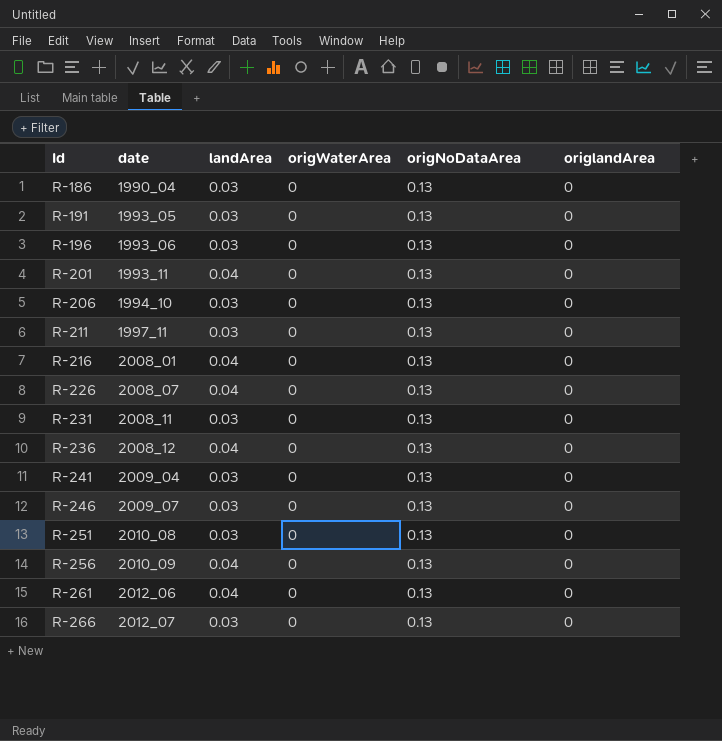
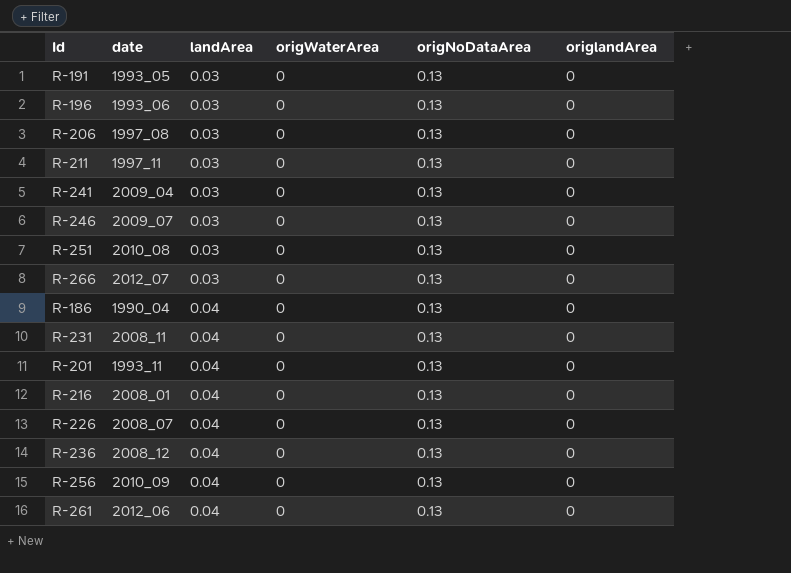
row order: Id ascending -> landArea ascending
R-206 | date: 1994_10 -> 1997_08
R-186 | landArea: 0.03 -> 0.04
R-231 | landArea: 0.03 -> 0.04

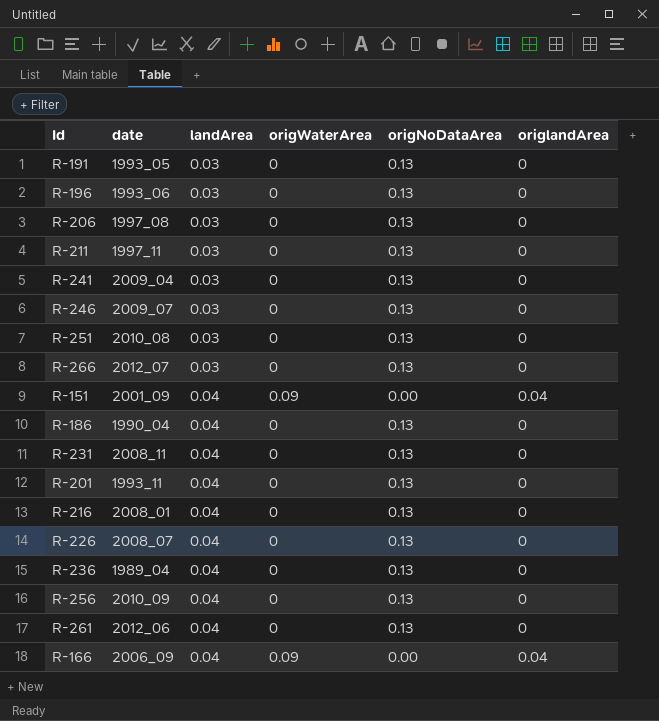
row R-151: none -> 2001_09 | 0.04 | 0.09 | 0.00 | 0.04
R-236 | date: 2008_12 -> 1989_04
row R-166: none -> 2006_09 | 0.04 | 0.09 | 0.00 | 0.04

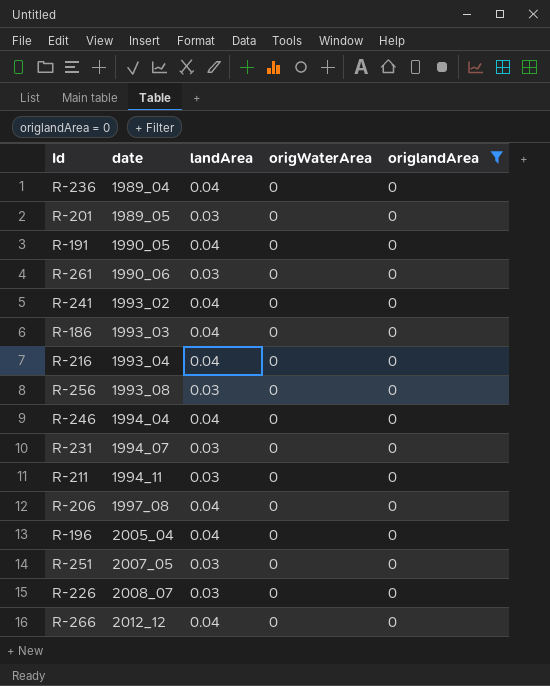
filter: none -> origlandArea = 0
row order: landArea ascending -> date ascending
column origNoDataArea | position: 5 -> none
R-201 | date: 1993_11 -> 1989_05
R-201 | landArea: 0.04 -> 0.03
R-191 | date: 1993_05 -> 1990_05
R-191 | landArea: 0.03 -> 0.04
R-261 | date: 2012_06 -> 1990_06
R-261 | landArea: 0.04 -> 0.03
R-241 | date: 2009_04 -> 1993_02
R-241 | landArea: 0.03 -> 0.04
R-186 | date: 1990_04 -> 1993_03
R-216 | date: 2008_01 -> 1993_04
R-256 | date: 2010_09 -> 1993_08
R-256 | landArea: 0.04 -> 0.03
R-246 | date: 2009_07 -> 1994_04
R-246 | landArea: 0.03 -> 0.04
R-231 | date: 2008_11 -> 1994_07
R-231 | landArea: 0.04 -> 0.03
R-211 | date: 1997_11 -> 1994_11
R-206 | landArea: 0.03 -> 0.04
R-196 | date: 1993_06 -> 2005_04
R-196 | landArea: 0.03 -> 0.04
R-251 | date: 2010_08 -> 2007_05
R-226 | landArea: 0.04 -> 0.03
R-266 | date: 2012_07 -> 2012_12
R-266 | landArea: 0.03 -> 0.04

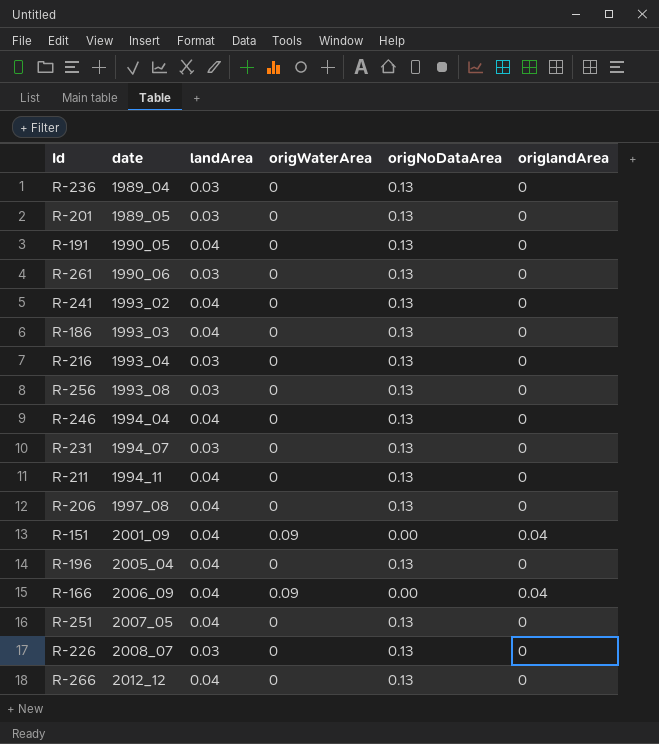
filter: origlandArea = 0 -> none
column origNoDataArea | position: none -> 5
R-236 | landArea: 0.04 -> 0.03
R-216 | landArea: 0.04 -> 0.03
R-211 | landArea: 0.03 -> 0.04
R-251 | landArea: 0.03 -> 0.04

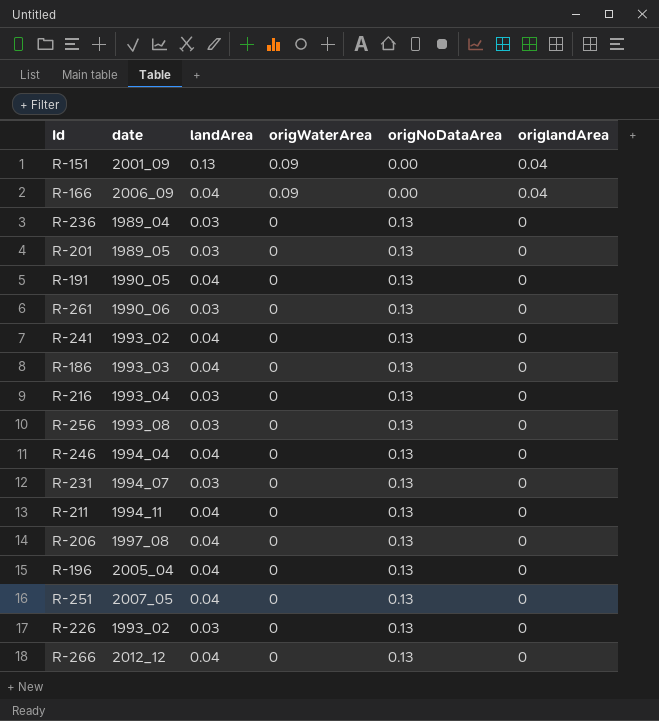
row order: date ascending -> origWaterArea descending
R-151 | landArea: 0.04 -> 0.13
R-226 | date: 2008_07 -> 1993_02

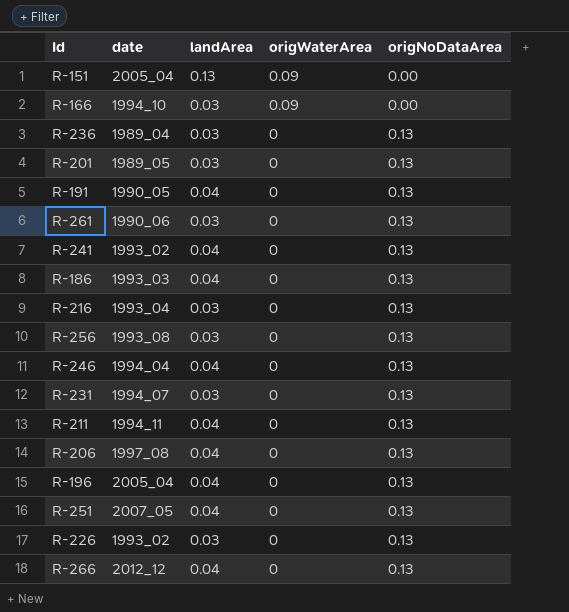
column origlandArea | position: 6 -> none
R-151 | date: 2001_09 -> 2005_04
R-166 | date: 2006_09 -> 1994_10
R-166 | landArea: 0.04 -> 0.03

